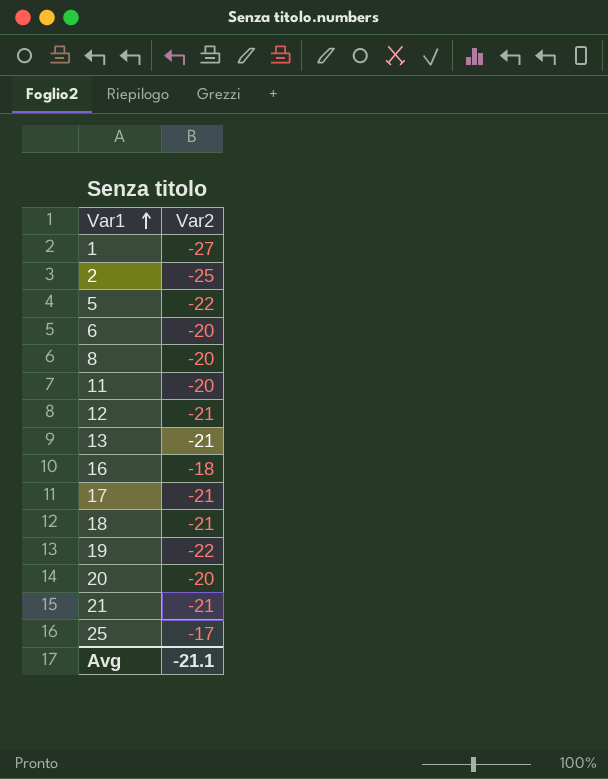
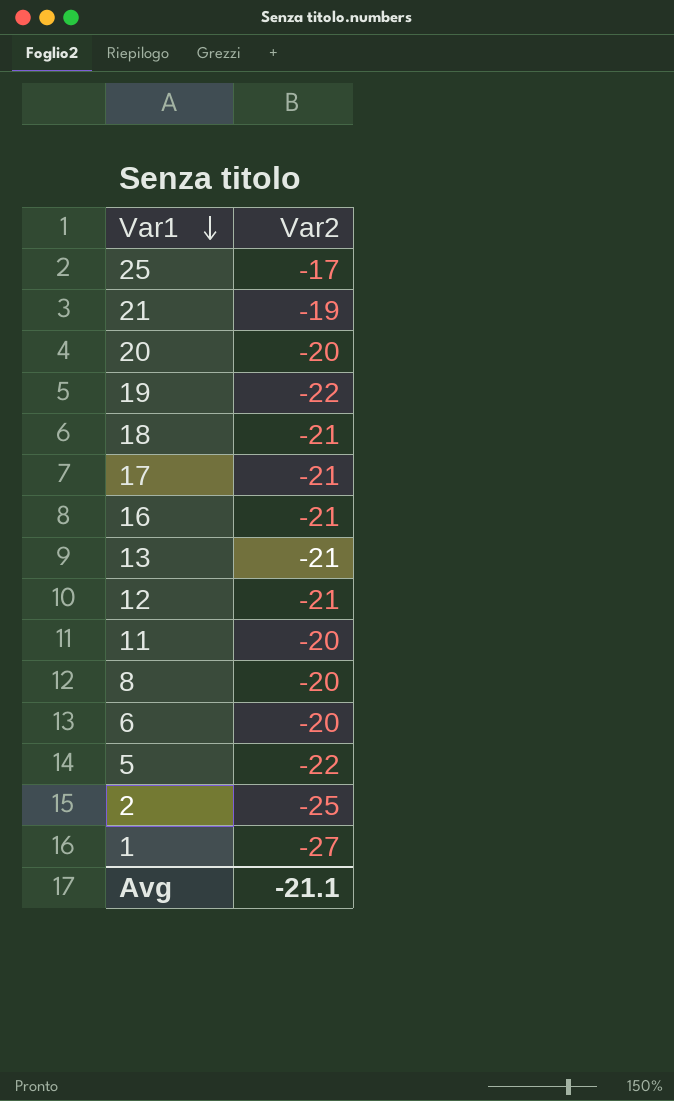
row order: Var1 ascending -> Var1 descending
21 | Var2: -21 -> -19
16 | Var2: -18 -> -21

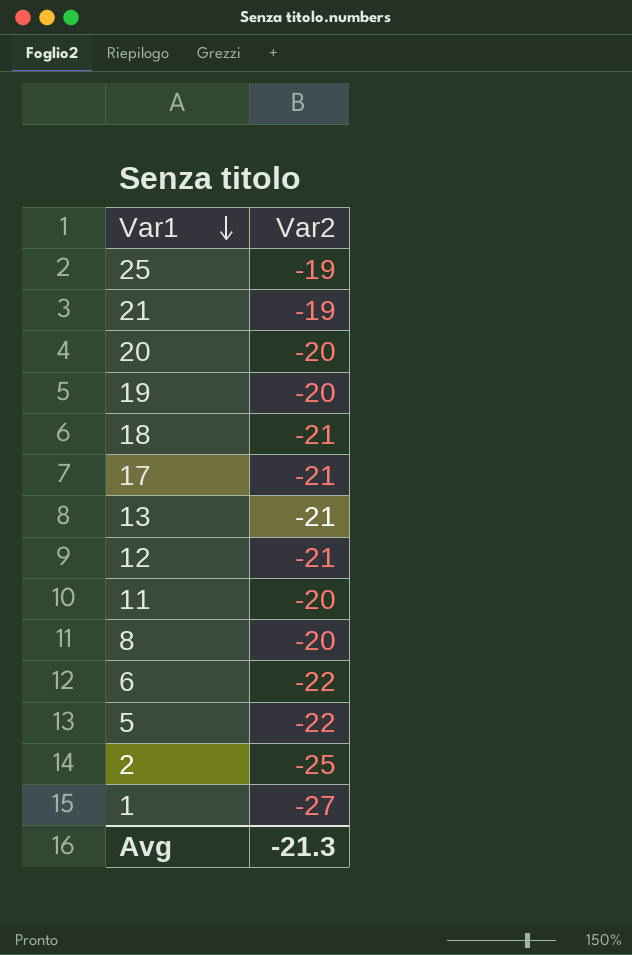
row 16: -21 -> none
25 | Var2: -17 -> -19
19 | Var2: -22 -> -20
6 | Var2: -20 -> -22
Avg | Var2: -21.1 -> -21.3

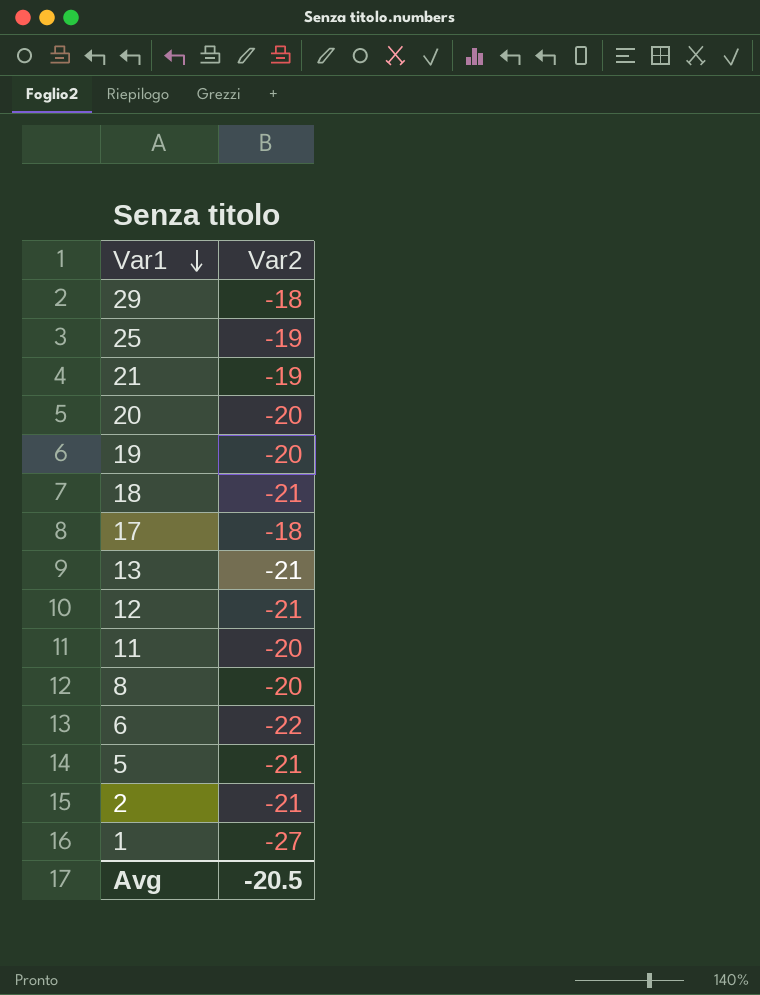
row 29: none -> -18
17 | Var2: -21 -> -18
5 | Var2: -22 -> -21
2 | Var2: -25 -> -21
Avg | Var2: -21.3 -> -20.5

